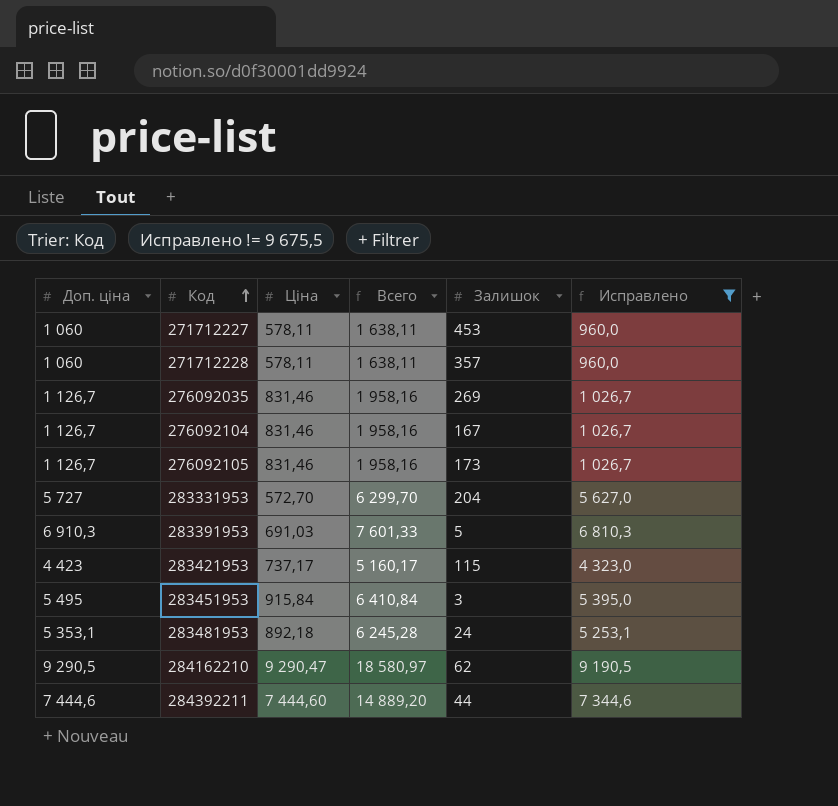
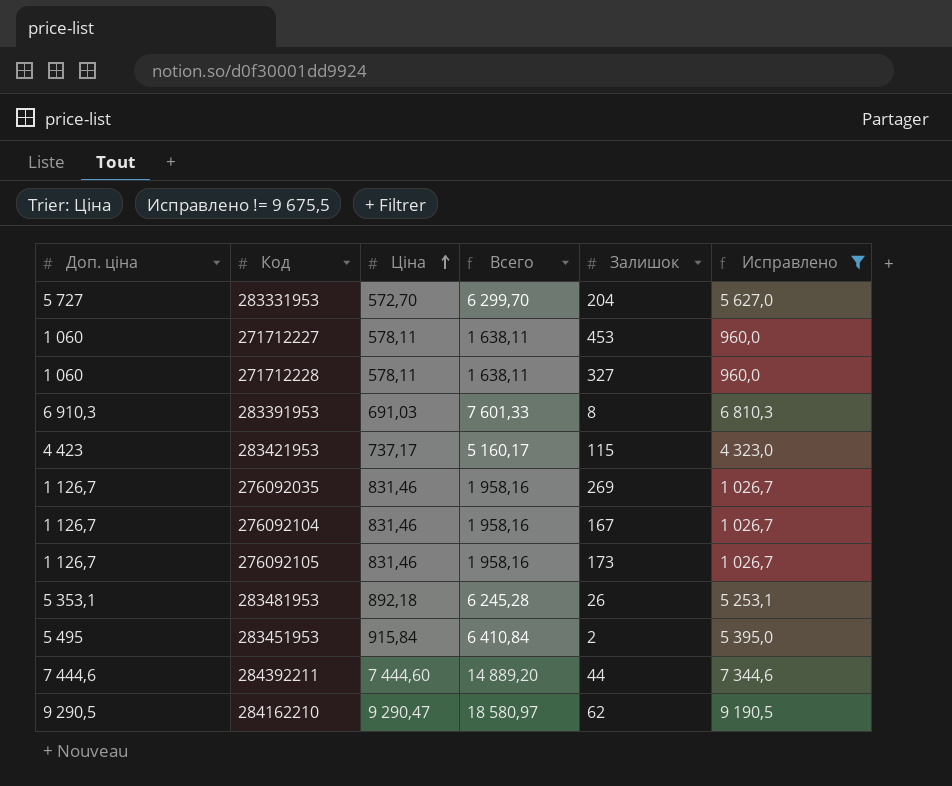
row order: Код ascending -> Ціна ascending
271712228 | Залишок: 357 -> 327
283391953 | Залишок: 5 -> 8
283481953 | Залишок: 24 -> 26
283451953 | Залишок: 3 -> 2

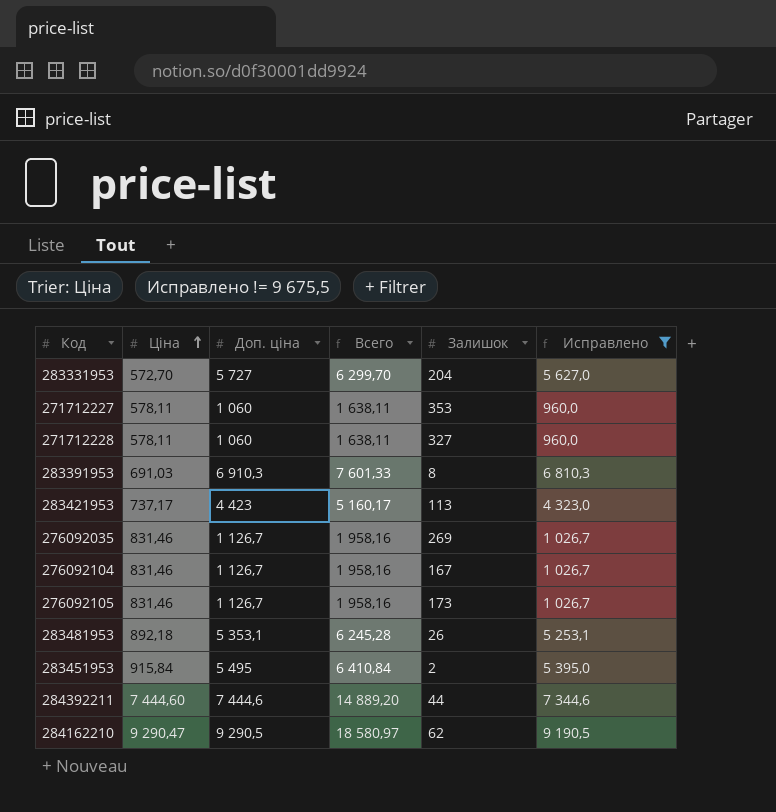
column Доп. ціна | position: 1 -> 3
271712227 | Залишок: 453 -> 353
283421953 | Залишок: 115 -> 113

